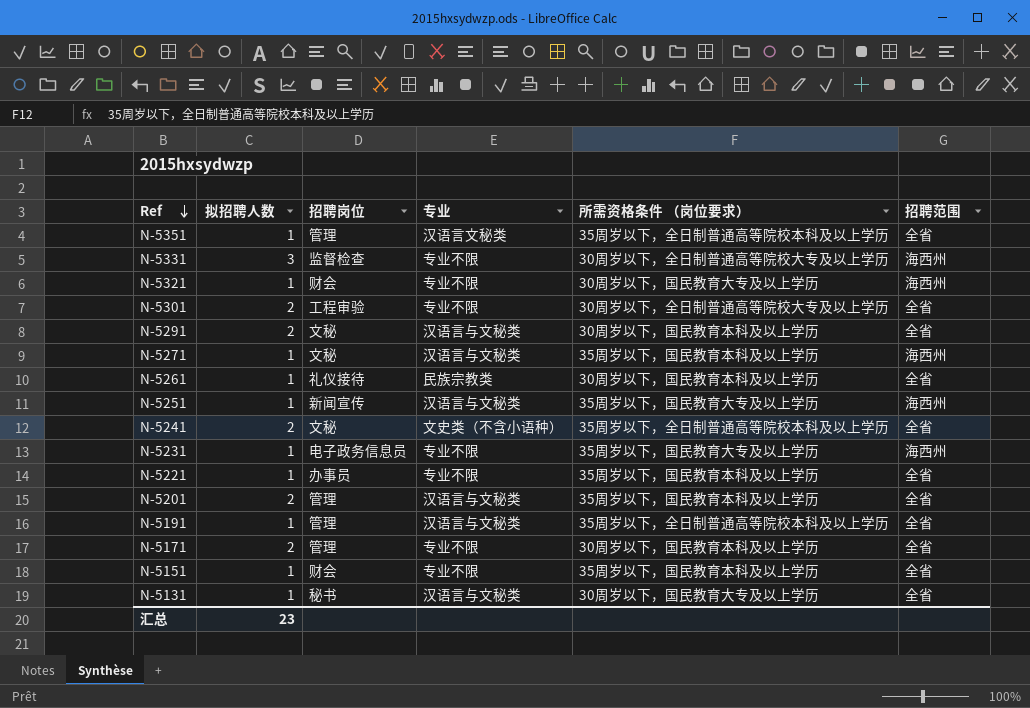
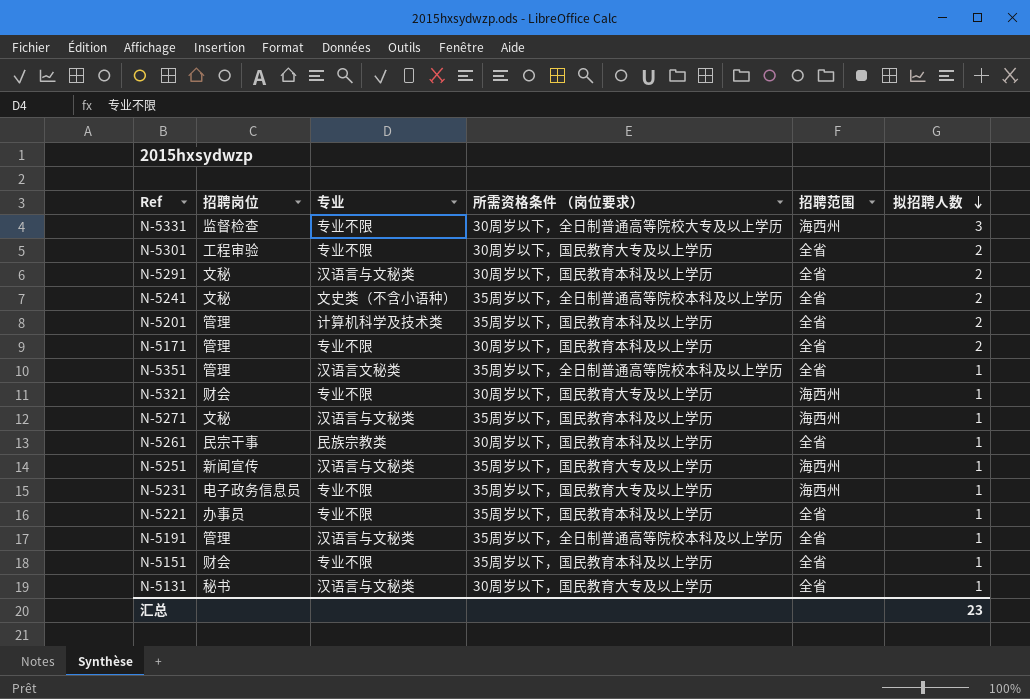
row order: Ref descending -> 拟招聘人数 descending
column 拟招聘人数 | position: 2 -> 6
N-5301 | 所需资格条件 （岗位要求）: 30周岁以下，全日制普通高等院校大专及以上学历 -> 30周岁以下，国民教育大专及以上学历
N-5201 | 专业: 汉语言与文秘类 -> 计算机科学及技术类
N-5261 | 招聘岗位: 礼仪接待 -> 民宗干事

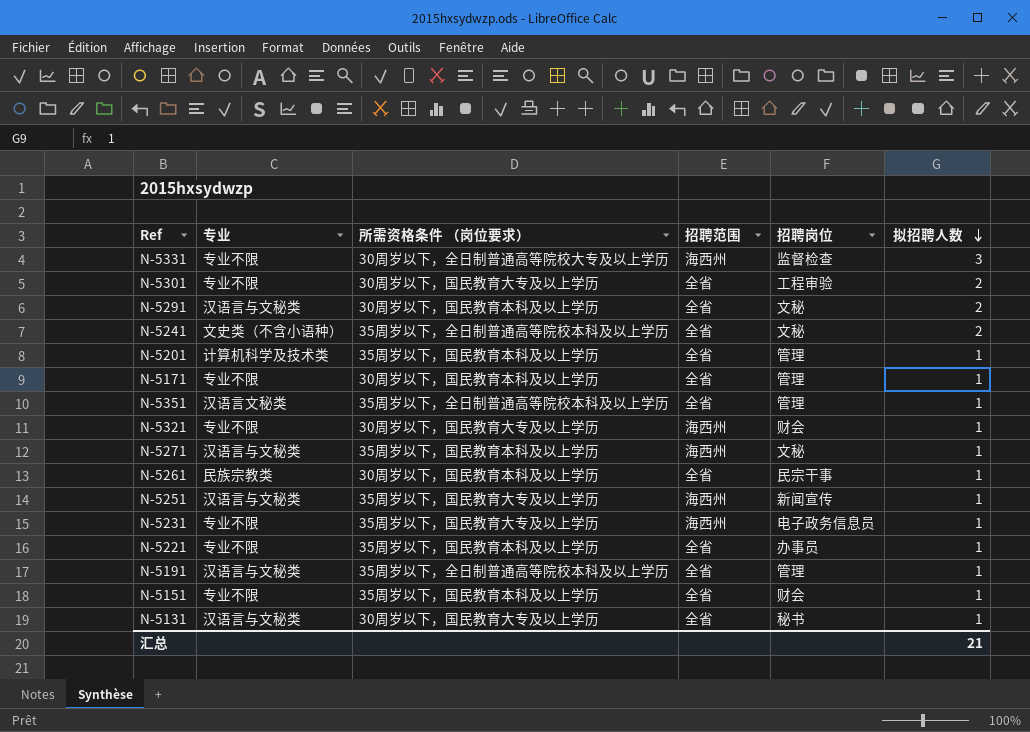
column 招聘岗位 | position: 2 -> 5
N-5201 | 拟招聘人数: 2 -> 1
N-5171 | 拟招聘人数: 2 -> 1
汇总 | 拟招聘人数: 23 -> 21

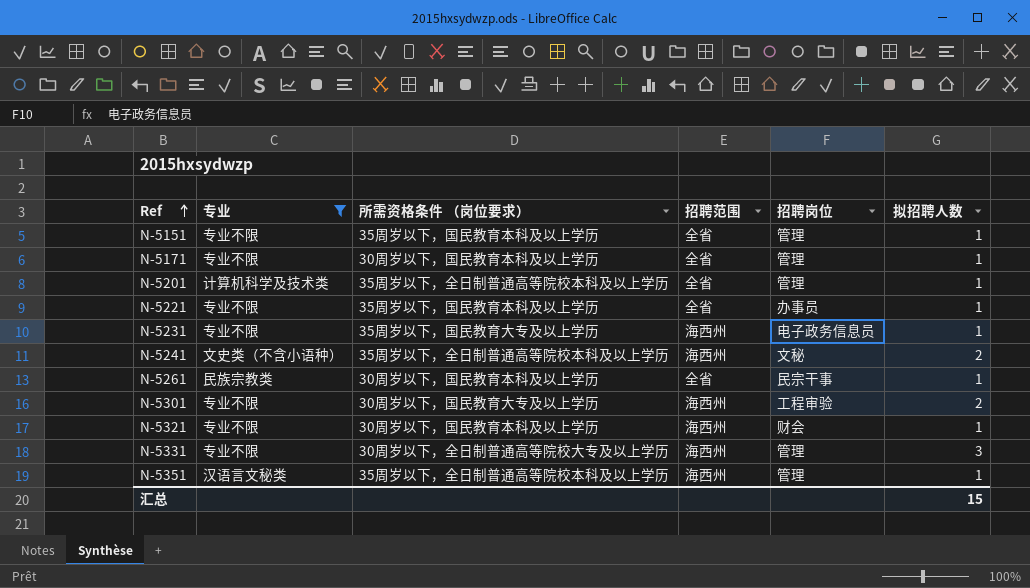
filter: none -> 专业 != 汉语言与文秘类
row order: 拟招聘人数 descending -> Ref ascending
N-5151 | 招聘岗位: 财会 -> 管理
N-5201 | 所需资格条件 （岗位要求）: 35周岁以下，国民教育本科及以上学历 -> 35周岁以下，全日制普通高等院校本科及以上学历
N-5241 | 招聘范围: 全省 -> 海西州
N-5301 | 招聘范围: 全省 -> 海西州
N-5321 | 所需资格条件 （岗位要求）: 30周岁以下，国民教育大专及以上学历 -> 30周岁以下，国民教育本科及以上学历
N-5331 | 招聘岗位: 监督检查 -> 管理
N-5351 | 招聘范围: 全省 -> 海西州
汇总 | 拟招聘人数: 21 -> 15

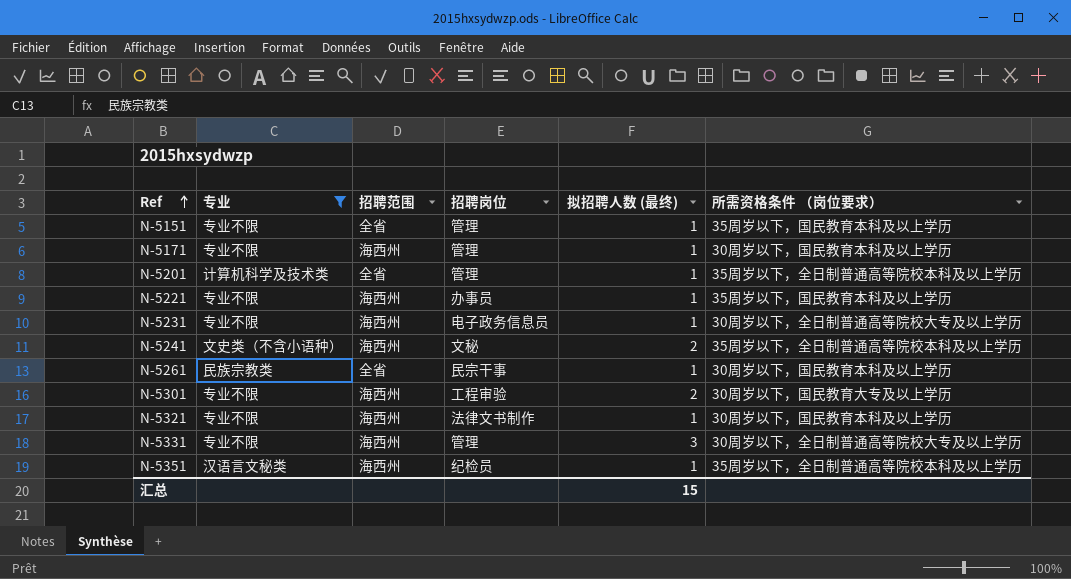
column name: 拟招聘人数 -> 拟招聘人数 (最终)
column 所需资格条件 （岗位要求） | position: 3 -> 6
N-5171 | 招聘范围: 全省 -> 海西州
N-5221 | 招聘范围: 全省 -> 海西州
N-5231 | 所需资格条件 （岗位要求）: 35周岁以下，国民教育大专及以上学历 -> 30周岁以下，全日制普通高等院校大专及以上学历
N-5321 | 招聘岗位: 财会 -> 法律文书制作
N-5351 | 招聘岗位: 管理 -> 纪检员

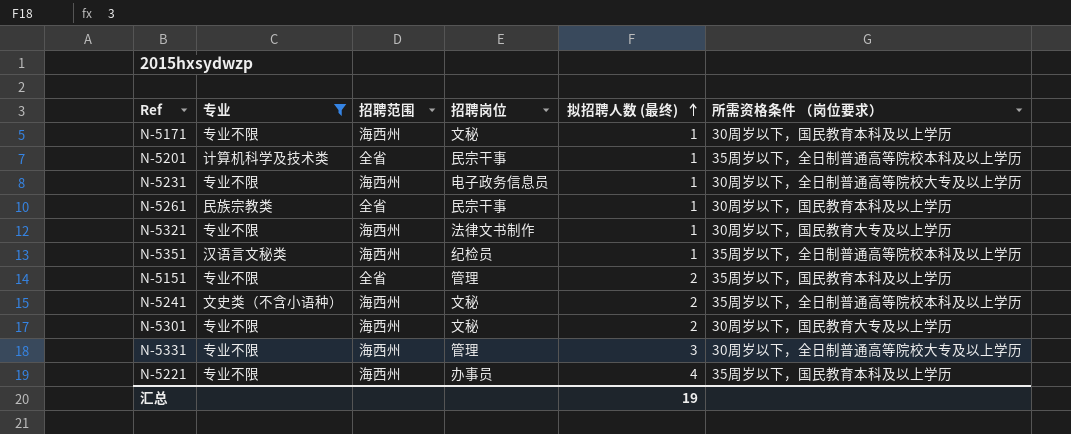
row order: Ref ascending -> 拟招聘人数 (最终) ascending
N-5171 | 招聘岗位: 管理 -> 文秘
N-5201 | 招聘岗位: 管理 -> 民宗干事
N-5321 | 所需资格条件 （岗位要求）: 30周岁以下，国民教育本科及以上学历 -> 30周岁以下，国民教育大专及以上学历
N-5151 | 拟招聘人数 (最终): 1 -> 2
N-5301 | 招聘岗位: 工程审验 -> 文秘
N-5221 | 拟招聘人数 (最终): 1 -> 4
汇总 | 拟招聘人数 (最终): 15 -> 19

